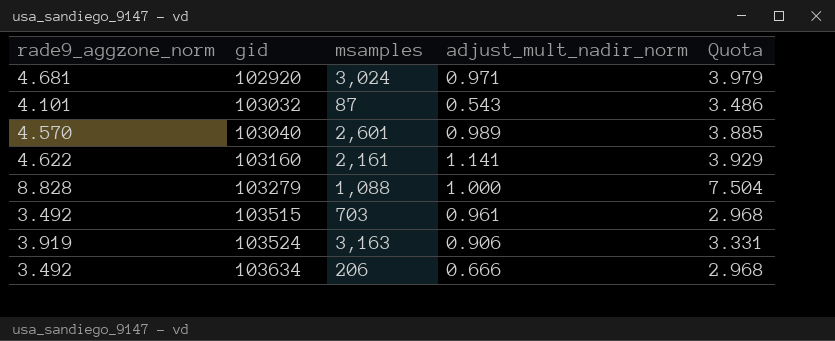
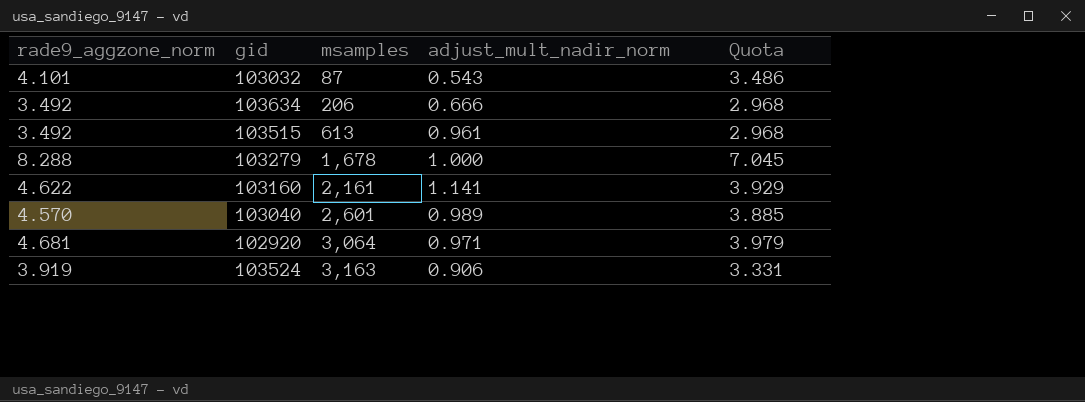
row order: gid ascending -> msamples ascending
103515 | msamples: 703 -> 613
103279 | rade9_aggzone_norm: 8.828 -> 8.288
103279 | msamples: 1,088 -> 1,678
103279 | Quota: 7.504 -> 7.045
102920 | msamples: 3,024 -> 3,064

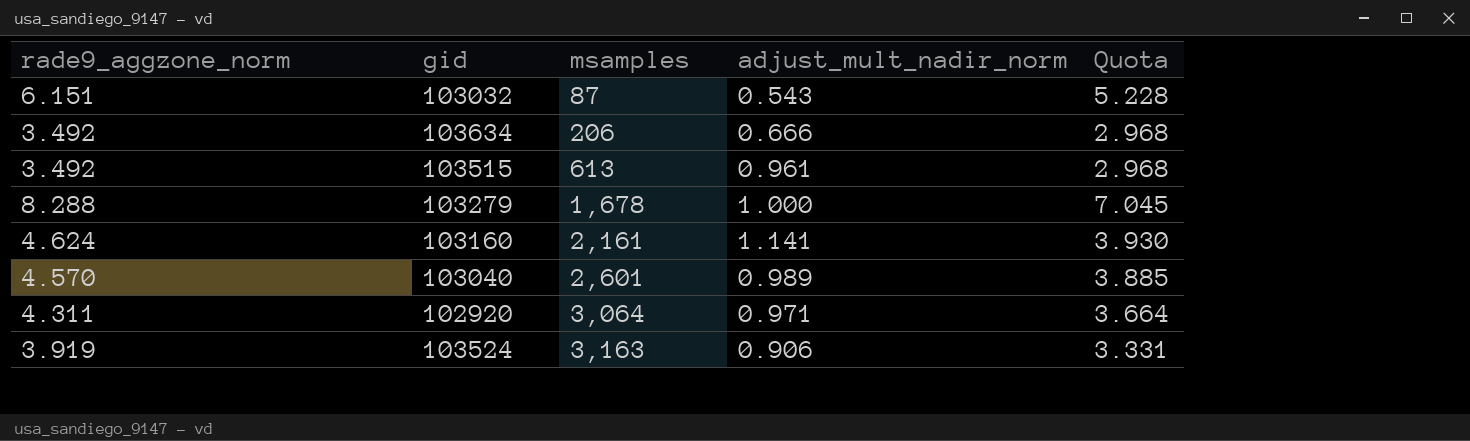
103032 | rade9_aggzone_norm: 4.101 -> 6.151
103032 | Quota: 3.486 -> 5.228
103160 | rade9_aggzone_norm: 4.622 -> 4.624
103160 | Quota: 3.929 -> 3.930
102920 | rade9_aggzone_norm: 4.681 -> 4.311
102920 | Quota: 3.979 -> 3.664

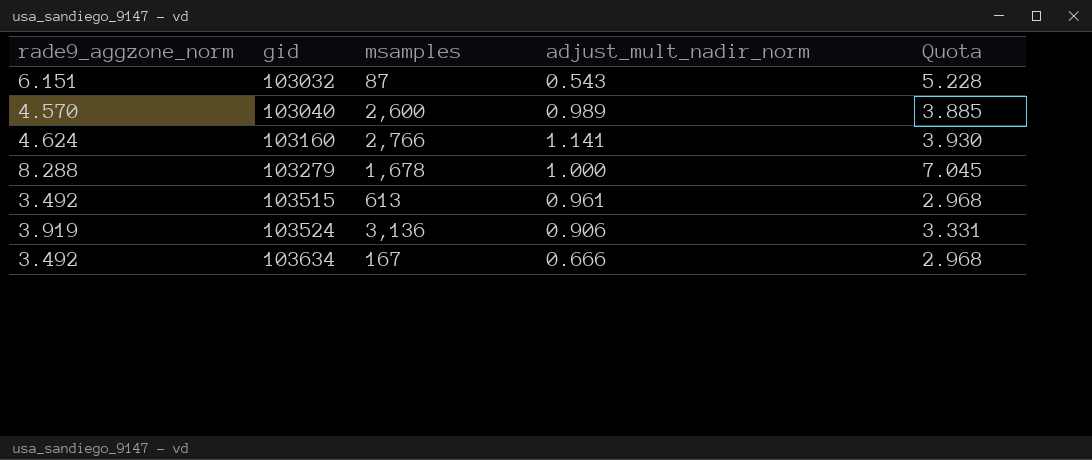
row order: msamples ascending -> gid ascending
row 102920: 4.311 | 3,064 | 0.971 | 3.664 -> none
103040 | msamples: 2,601 -> 2,600
103160 | msamples: 2,161 -> 2,766
103524 | msamples: 3,163 -> 3,136
103634 | msamples: 206 -> 167

